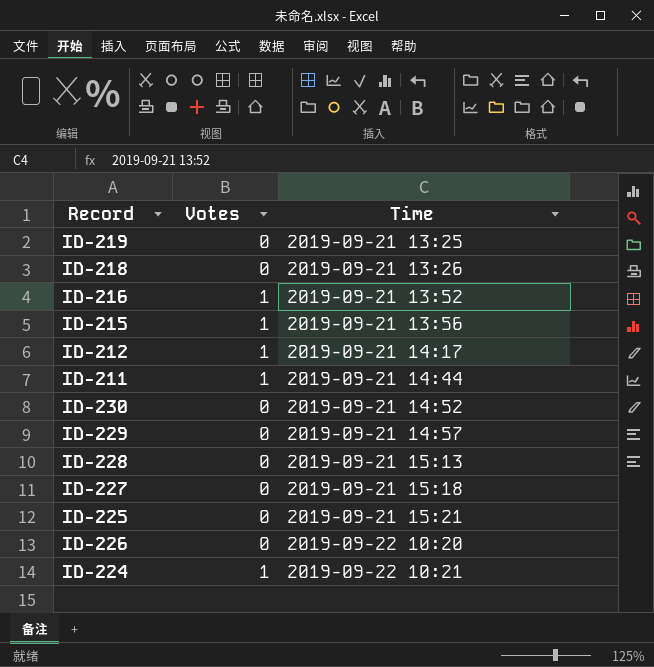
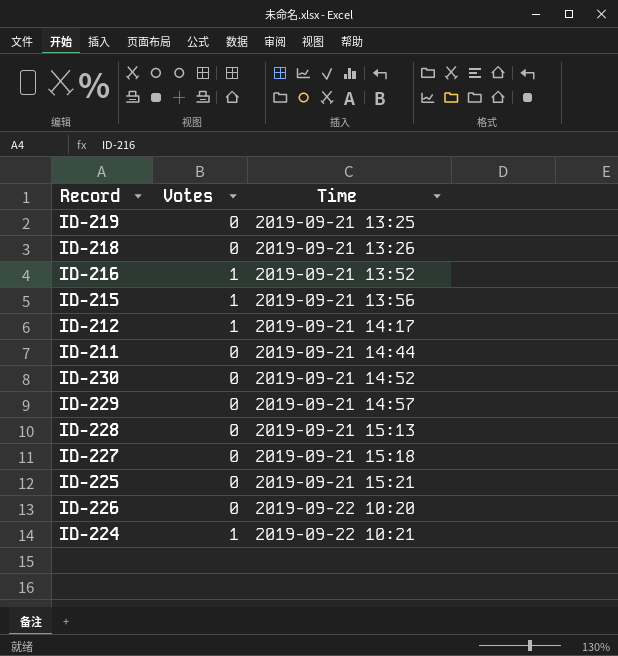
ID-211 | Votes: 1 -> 0

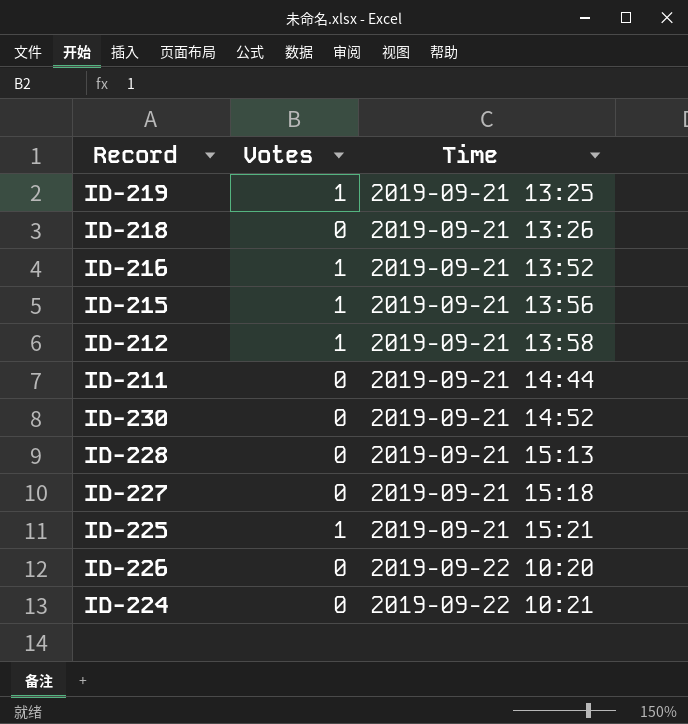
row ID-229: 0 | 2019-09-21 14:57 -> none
ID-219 | Votes: 0 -> 1
ID-212 | Time: 2019-09-21 14:17 -> 2019-09-21 13:58
ID-225 | Votes: 0 -> 1
ID-224 | Votes: 1 -> 0

